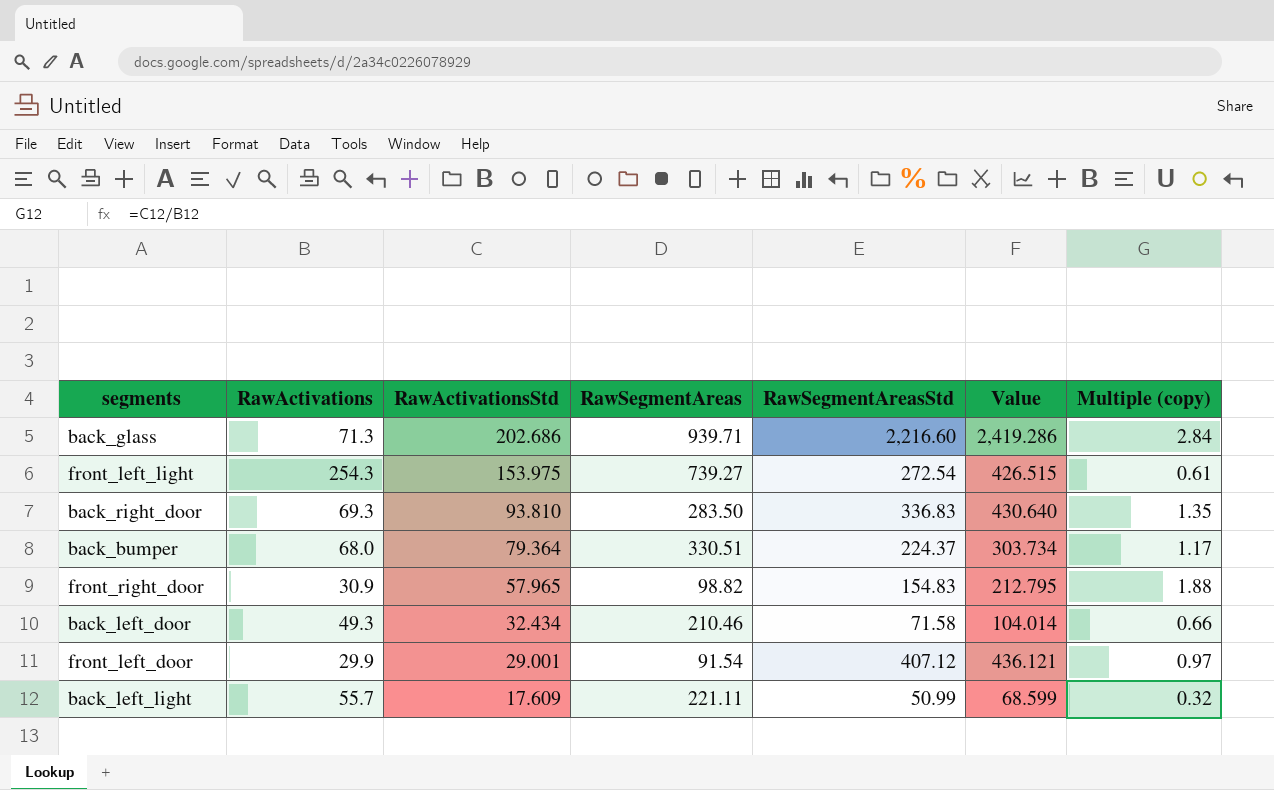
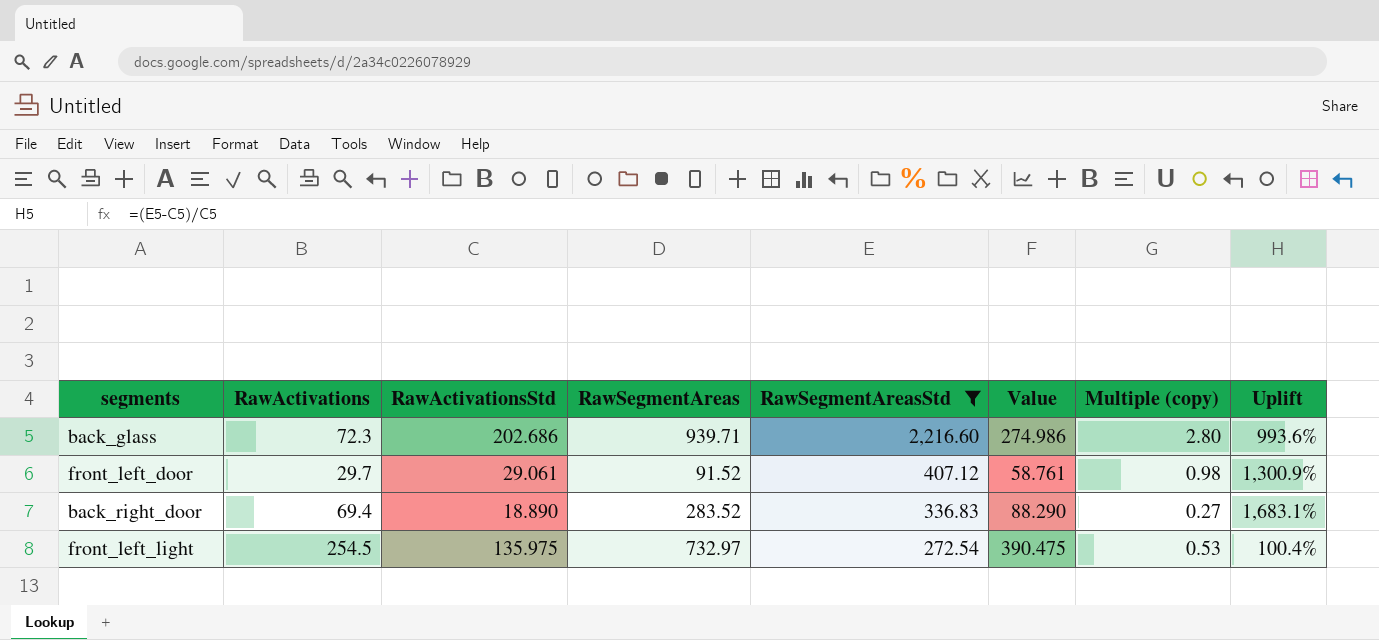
filter: none -> RawSegmentAreasStd >= 272.54
row order: RawActivationsStd descending -> RawSegmentAreasStd descending
column Value | formula: [RawActivationsStd] + [RawSegmentAreasStd] -> [RawActivations] + [RawActivationsStd]
column Uplift | formula: none -> ([RawSegmentAreasStd] - [RawActivationsStd]) / [RawActivationsStd]
back_glass | RawActivations: 71.3 -> 72.3
back_glass | Multiple (copy): 2.84 -> 2.80
front_left_door | RawActivations: 29.9 -> 29.7
front_left_door | RawActivationsStd: 29.001 -> 29.061
front_left_door | RawSegmentAreas: 91.54 -> 91.52
front_left_door | Multiple (copy): 0.97 -> 0.98
back_right_door | RawActivations: 69.3 -> 69.4
back_right_door | RawActivationsStd: 93.810 -> 18.890
back_right_door | RawSegmentAreas: 283.50 -> 283.52
back_right_door | Multiple (copy): 1.35 -> 0.27
front_left_light | RawActivations: 254.3 -> 254.5
front_left_light | RawActivationsStd: 153.975 -> 135.975
front_left_light | RawSegmentAreas: 739.27 -> 732.97
front_left_light | Multiple (copy): 0.61 -> 0.53

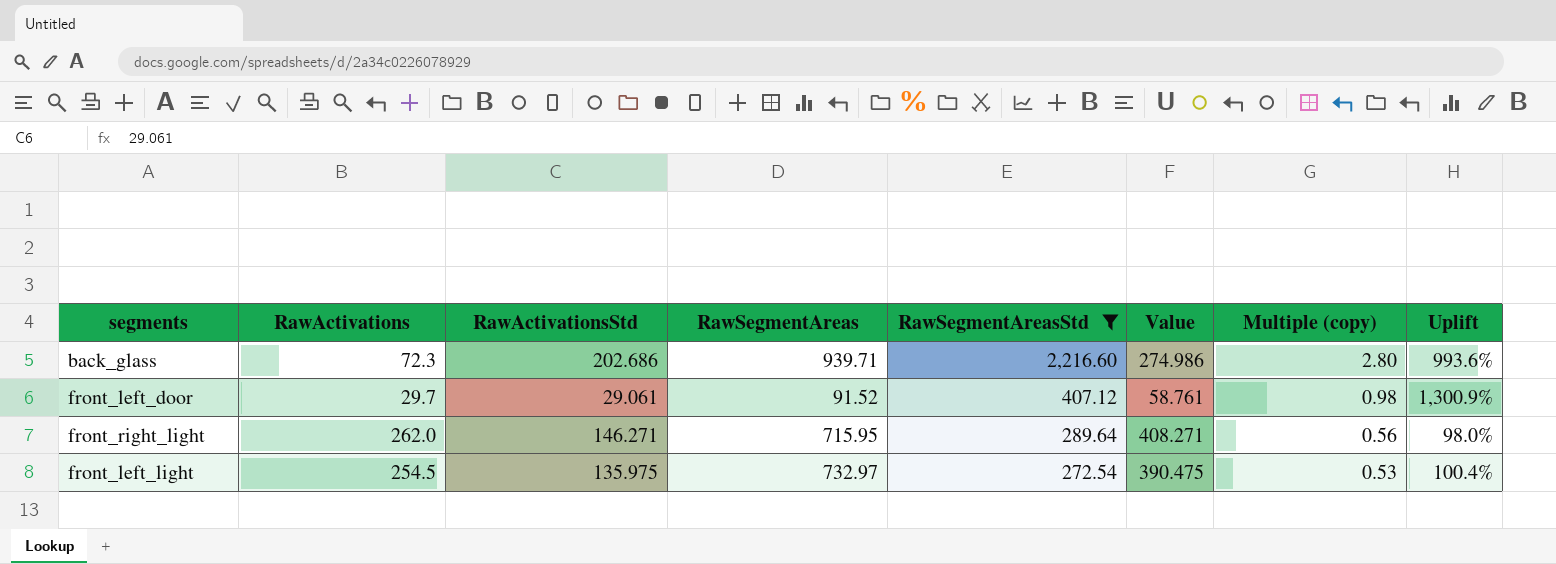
row back_right_door: 69.4 | 18.890 | 283.52 | 336.83 | 88.290 | 0.27 | 1,683.1% -> none
row front_right_light: none -> 262.0 | 146.271 | 715.95 | 289.64 | 408.271 | 0.56 | 98.0%

